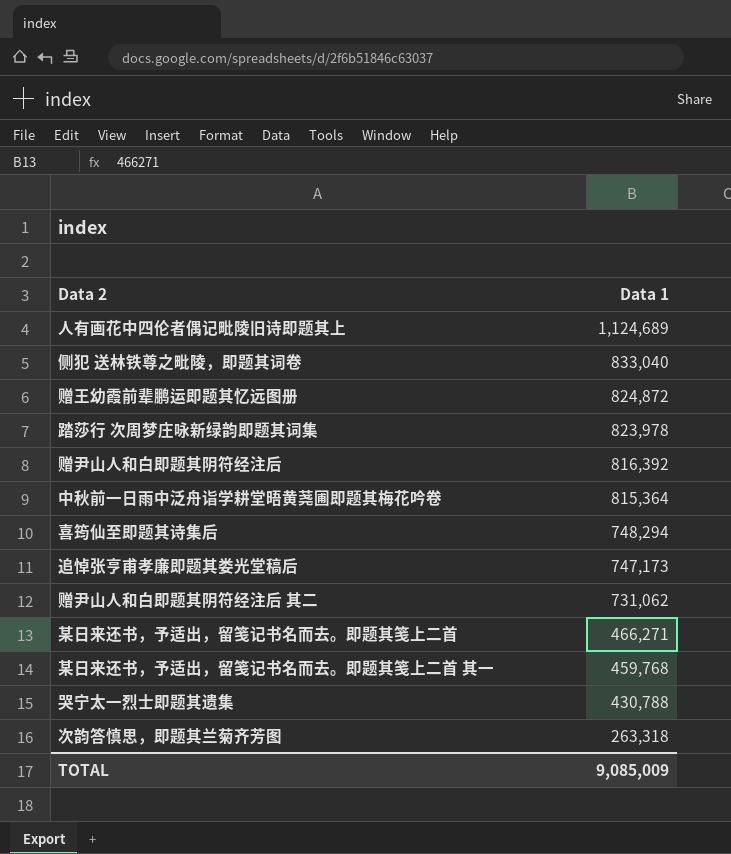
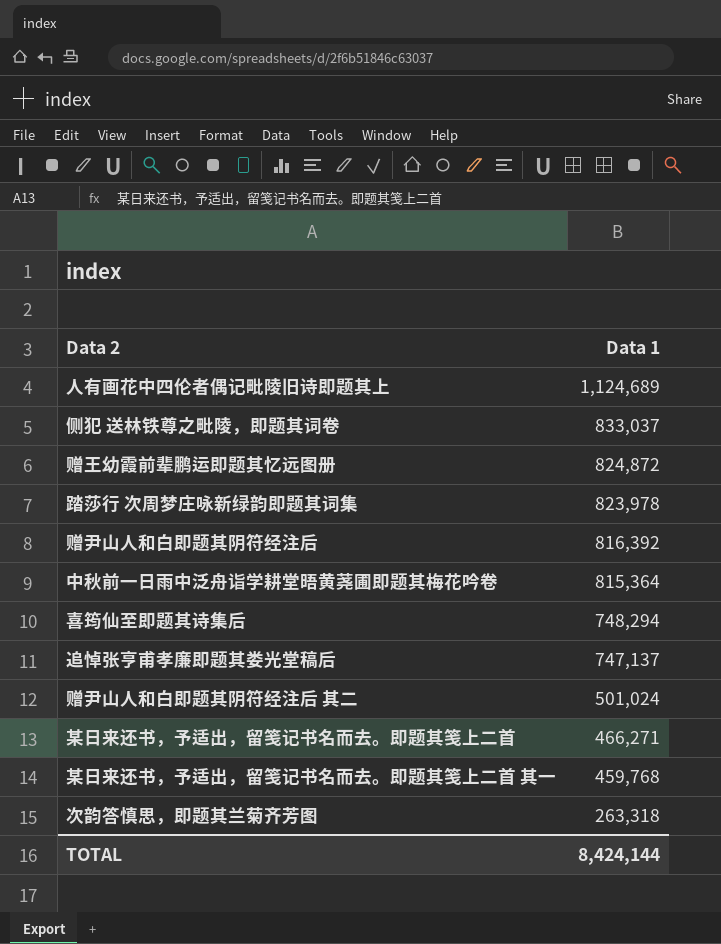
row 哭宁太一烈士即题其遗集: 430,788 -> none
侧犯 送林铁尊之毗陵，即题其词卷 | Data 1: 833,040 -> 833,037
追悼张亨甫孝廉即题其娄光堂稿后 | Data 1: 747,173 -> 747,137
赠尹山人和白即题其阴符经注后 其二 | Data 1: 731,062 -> 501,024
TOTAL | Data 1: 9,085,009 -> 8,424,144

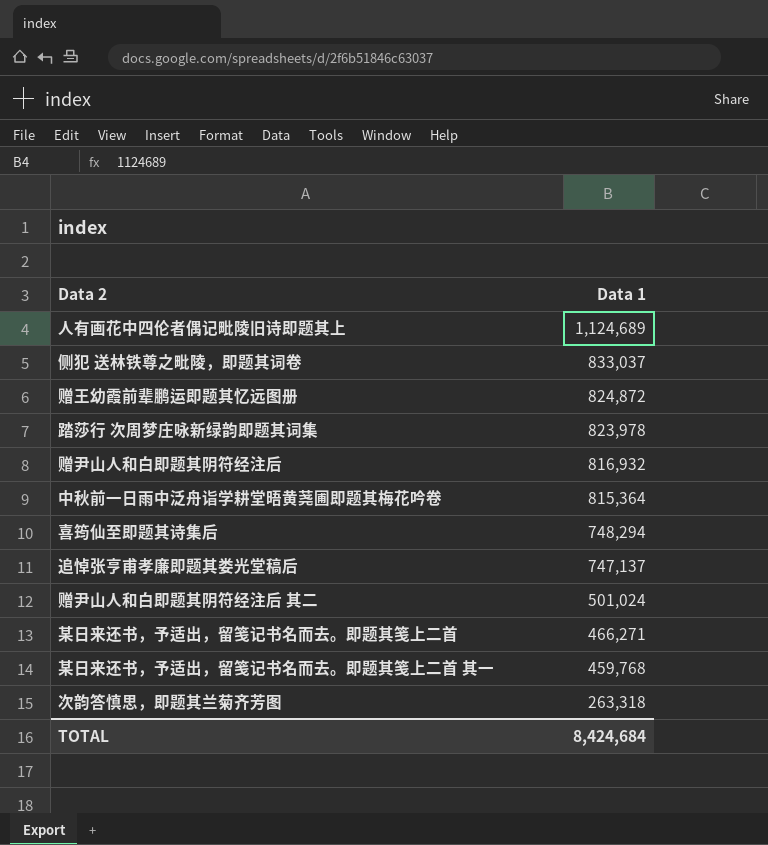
赠尹山人和白即题其阴符经注后 | Data 1: 816,392 -> 816,932
TOTAL | Data 1: 8,424,144 -> 8,424,684

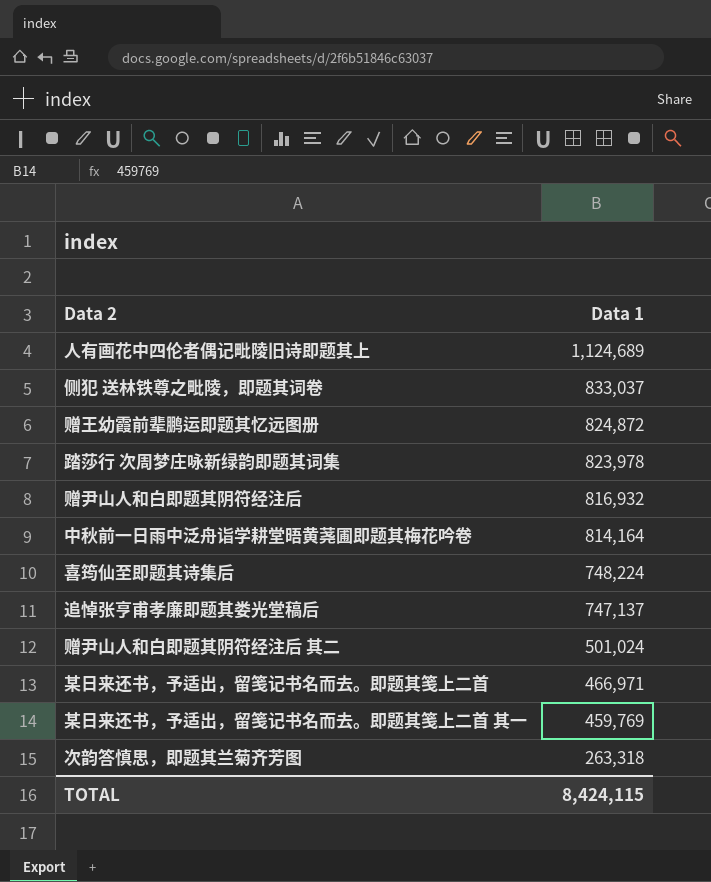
中秋前一日雨中泛舟诣学耕堂晤黄荛圃即题其梅花吟卷 | Data 1: 815,364 -> 814,164
喜筠仙至即题其诗集后 | Data 1: 748,294 -> 748,224
某日来还书，予适出，留笺记书名而去。即题其笺上二首 | Data 1: 466,271 -> 466,971
某日来还书，予适出，留笺记书名而去。即题其笺上二首 其一 | Data 1: 459,768 -> 459,769
TOTAL | Data 1: 8,424,684 -> 8,424,115

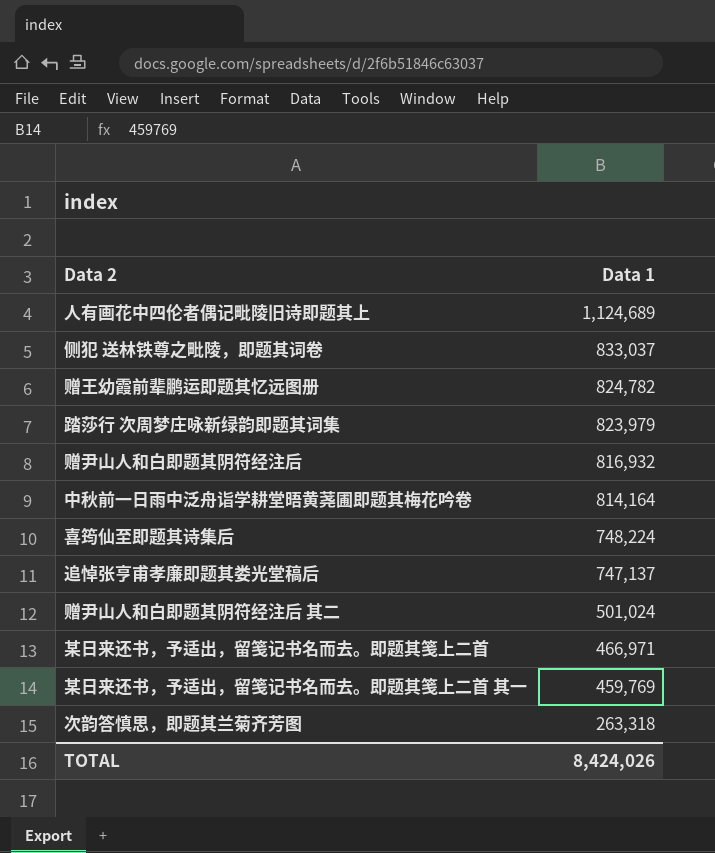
赠王幼霞前辈鹏运即题其忆远图册 | Data 1: 824,872 -> 824,782
踏莎行 次周梦庄咏新绿韵即题其词集 | Data 1: 823,978 -> 823,979
TOTAL | Data 1: 8,424,115 -> 8,424,026

